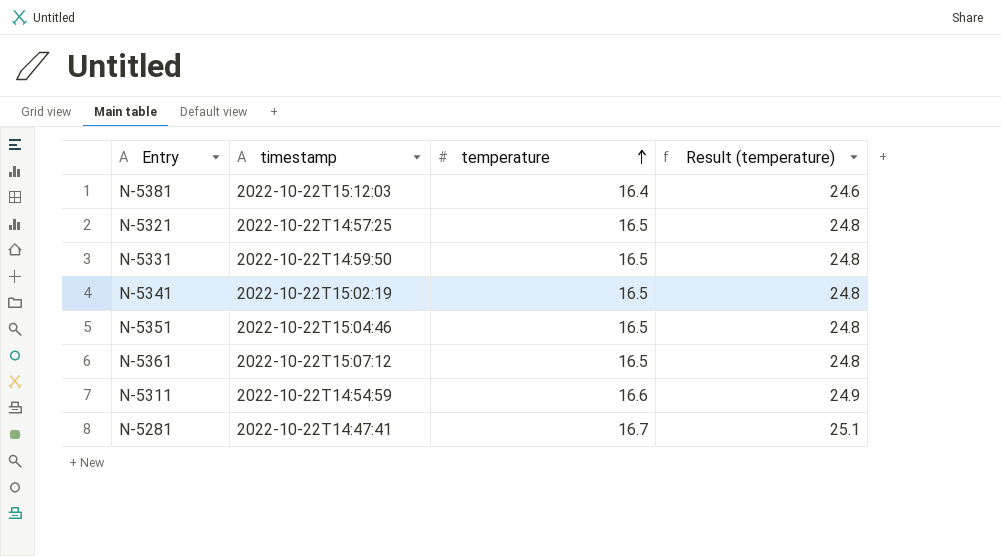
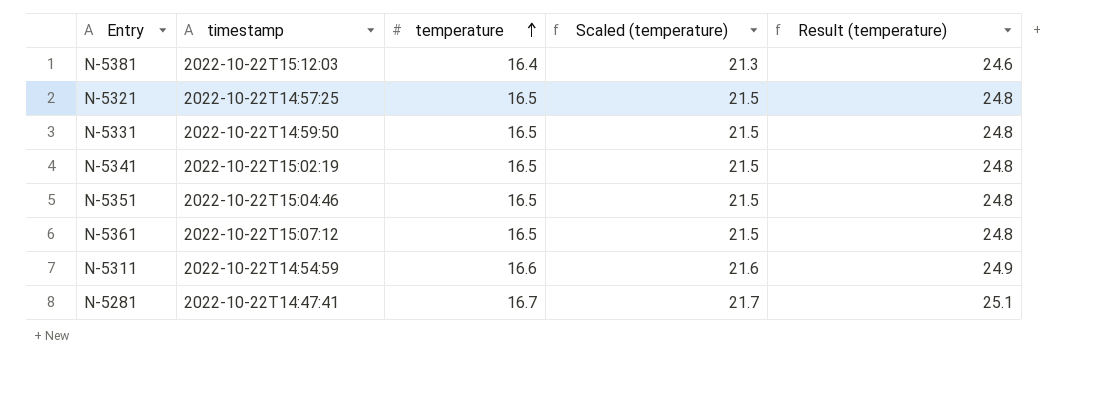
column Scaled (temperature) | formula: none -> [temperature] * 1.3

